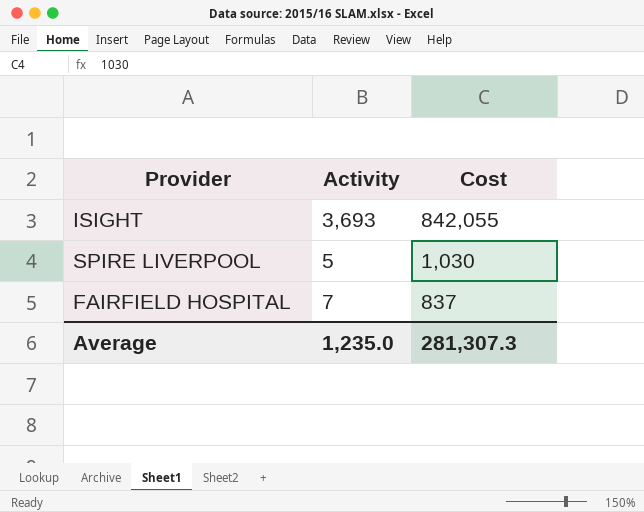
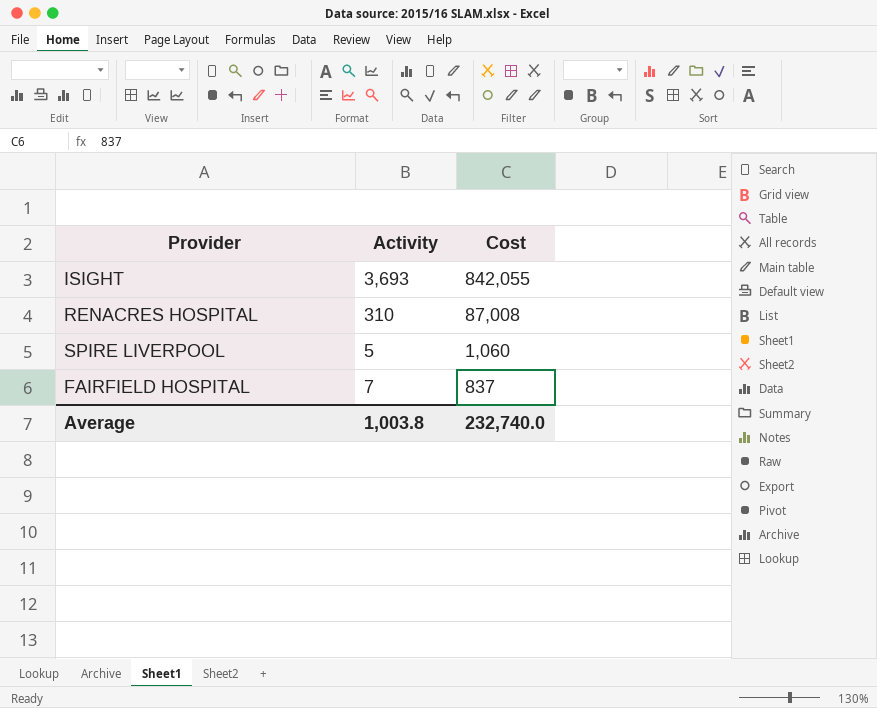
row RENACRES HOSPITAL: none -> 310 | 87,008
SPIRE LIVERPOOL | Cost: 1,030 -> 1,060
Average | Activity: 1,235.0 -> 1,003.8
Average | Cost: 281,307.3 -> 232,740.0

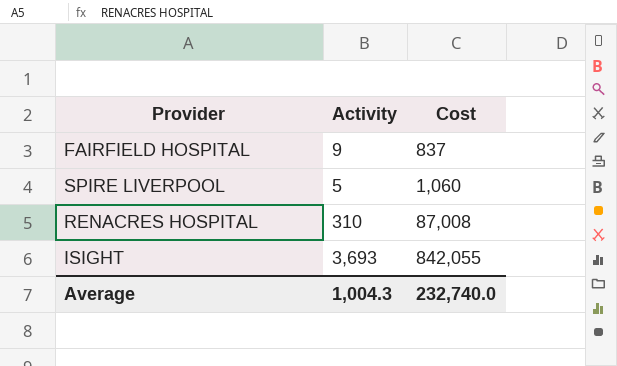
row order: Cost descending -> Cost ascending
FAIRFIELD HOSPITAL | Activity: 7 -> 9
Average | Activity: 1,003.8 -> 1,004.3

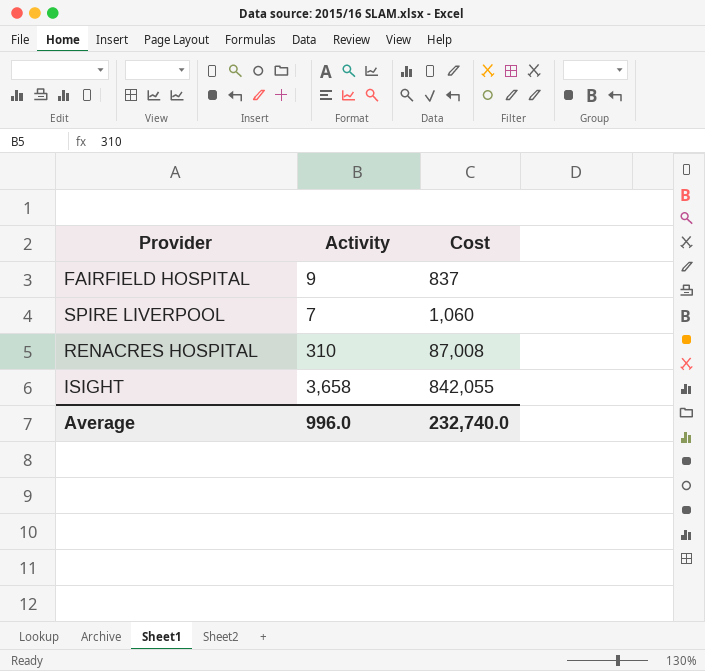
SPIRE LIVERPOOL | Activity: 5 -> 7
ISIGHT | Activity: 3,693 -> 3,658
Average | Activity: 1,004.3 -> 996.0

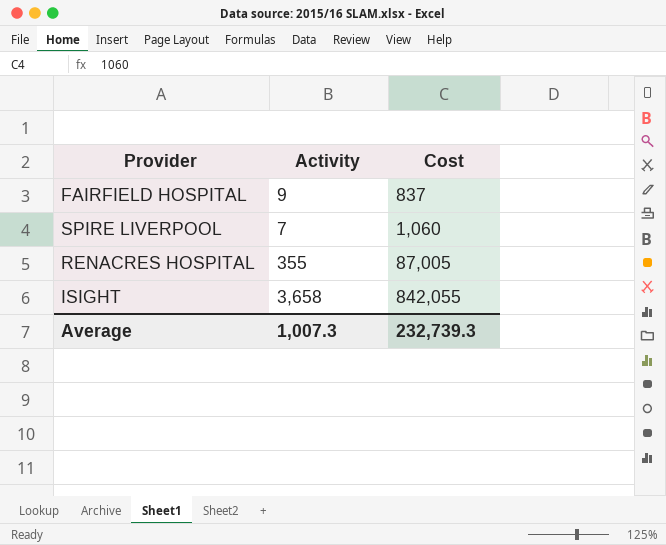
RENACRES HOSPITAL | Activity: 310 -> 355
RENACRES HOSPITAL | Cost: 87,008 -> 87,005
Average | Activity: 996.0 -> 1,007.3
Average | Cost: 232,740.0 -> 232,739.3

